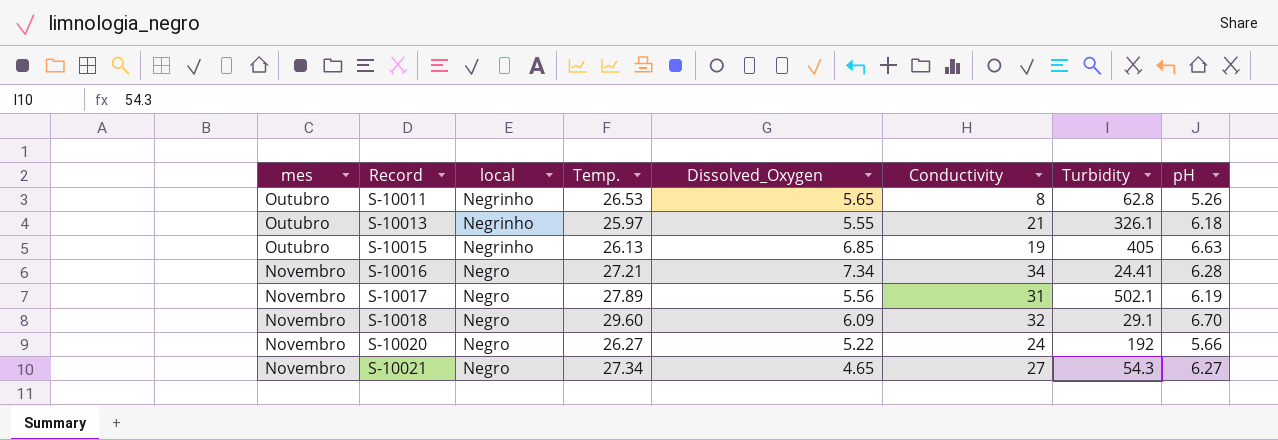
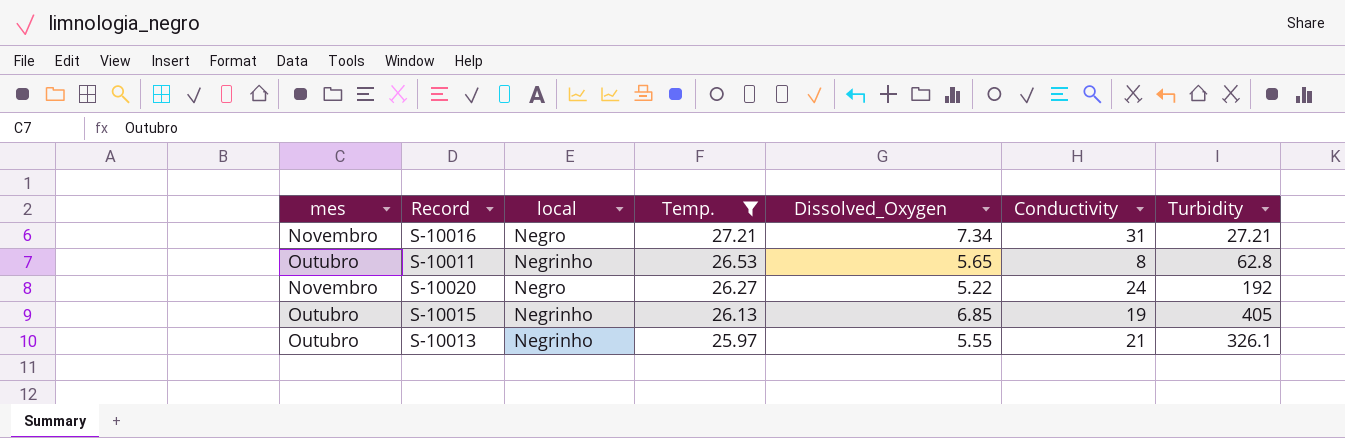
filter: none -> Temp. <= 27.21
row order: mes ascending -> Temp. descending
column pH | position: 8 -> none
S-10016 | Conductivity: 34 -> 31
S-10016 | Turbidity: 24.41 -> 27.21

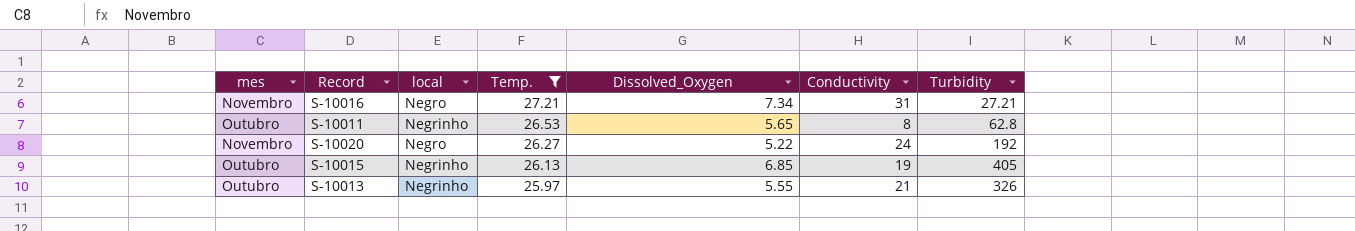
S-10013 | Turbidity: 326.1 -> 326

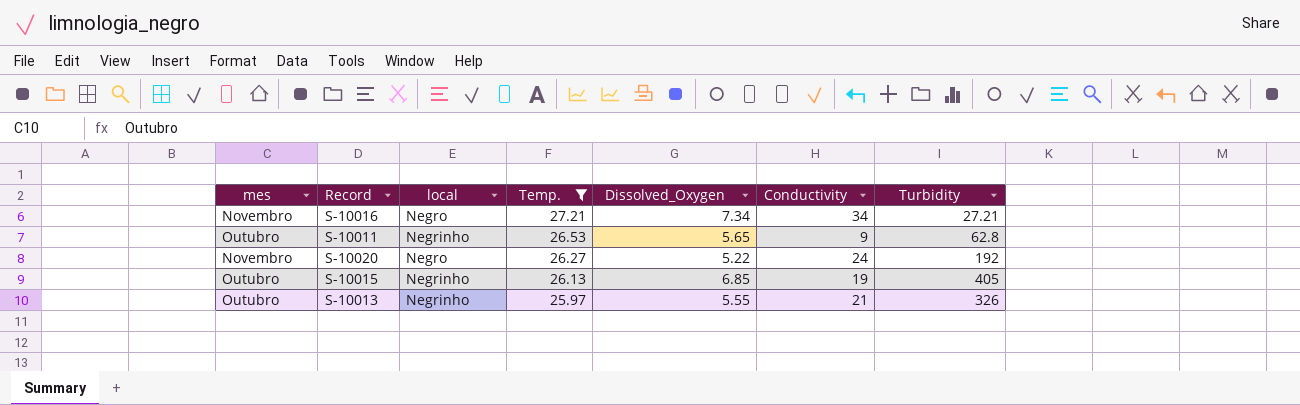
S-10016 | Conductivity: 31 -> 34
S-10011 | Conductivity: 8 -> 9

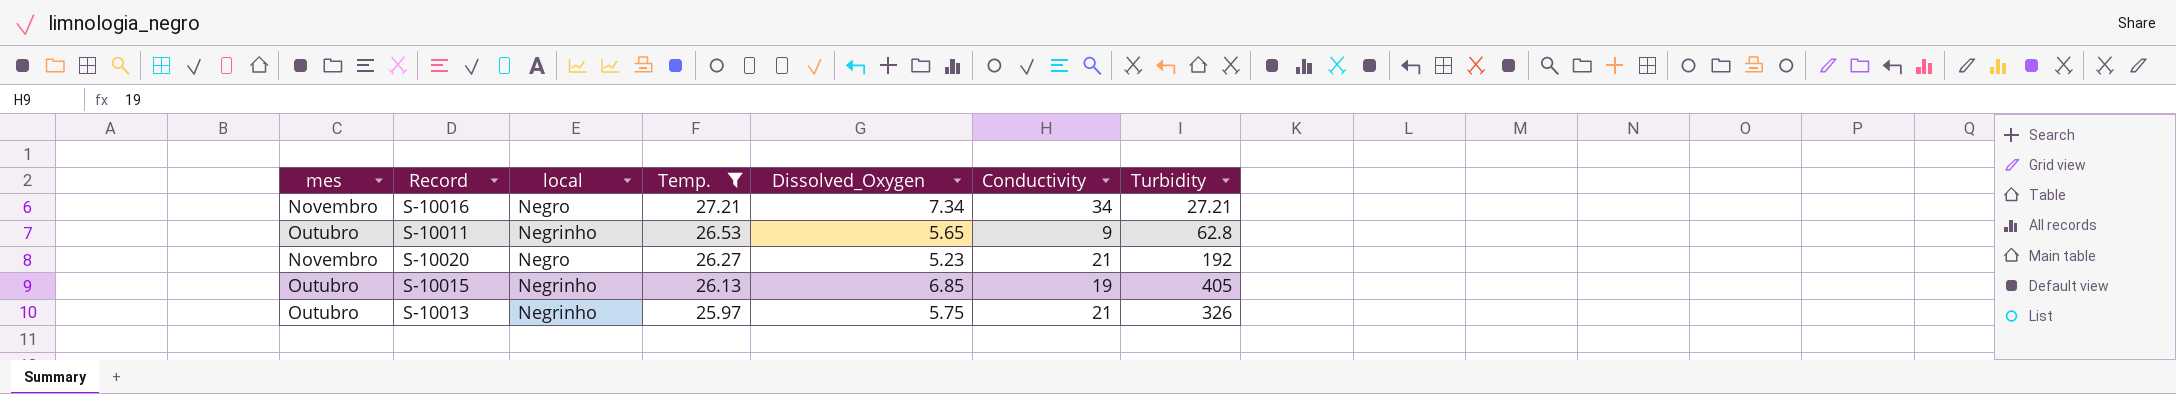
S-10020 | Dissolved_Oxygen: 5.22 -> 5.23
S-10020 | Conductivity: 24 -> 21
S-10013 | Dissolved_Oxygen: 5.55 -> 5.75

